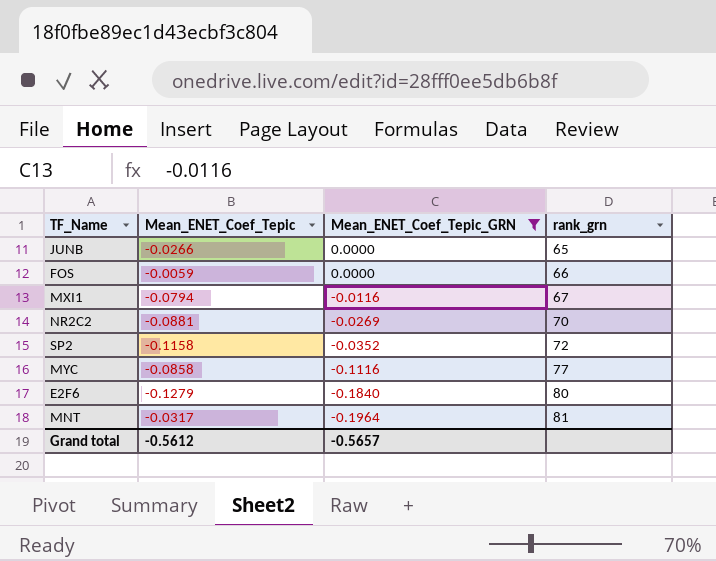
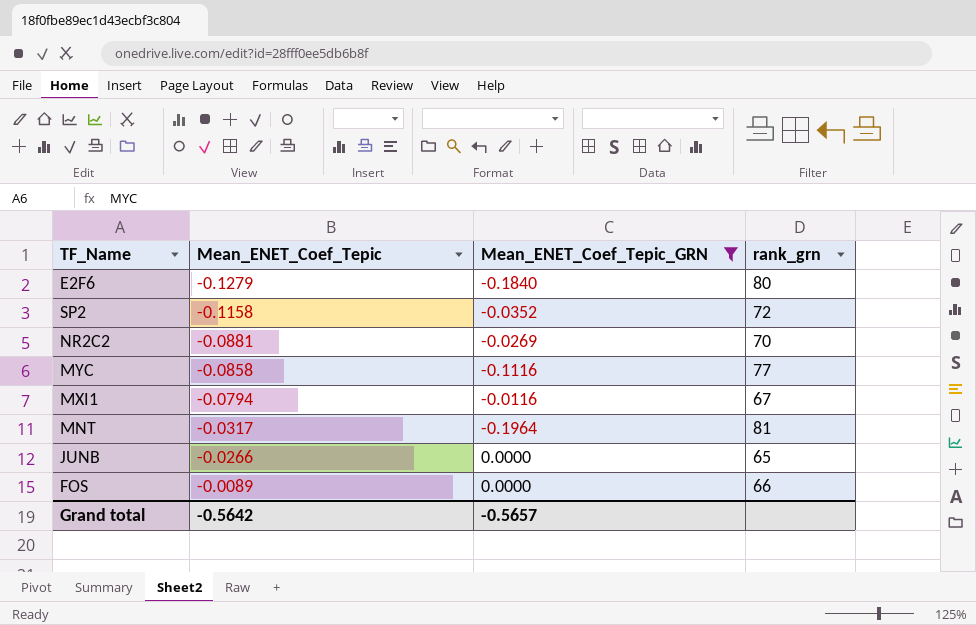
row order: Mean_ENET_Coef_Tepic_GRN descending -> Mean_ENET_Coef_Tepic ascending
FOS | Mean_ENET_Coef_Tepic: -0.0059 -> -0.0089
Grand total | Mean_ENET_Coef_Tepic: -0.5612 -> -0.5642

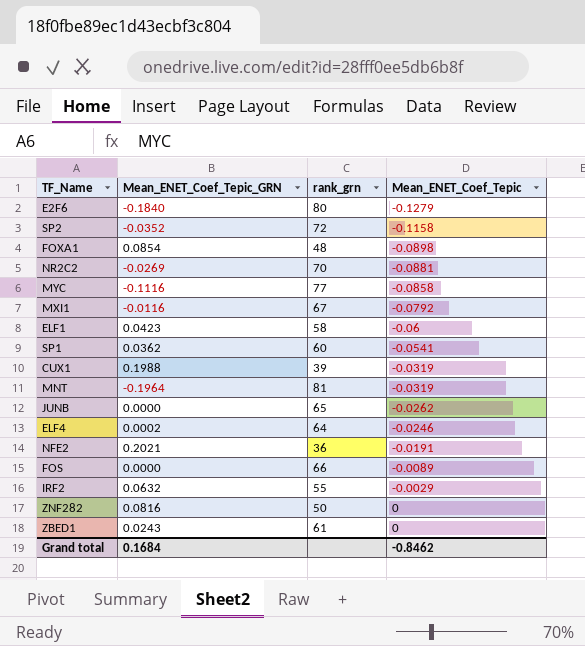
filter: Mean_ENET_Coef_Tepic_GRN <= 0.0000 -> none
column Mean_ENET_Coef_Tepic | position: 2 -> 4
MXI1 | Mean_ENET_Coef_Tepic: -0.0794 -> -0.0792
MNT | Mean_ENET_Coef_Tepic: -0.0317 -> -0.0319
JUNB | Mean_ENET_Coef_Tepic: -0.0266 -> -0.0262
Grand total | Mean_ENET_Coef_Tepic_GRN: -0.5657 -> 0.1684
Grand total | Mean_ENET_Coef_Tepic: -0.5642 -> -0.8462

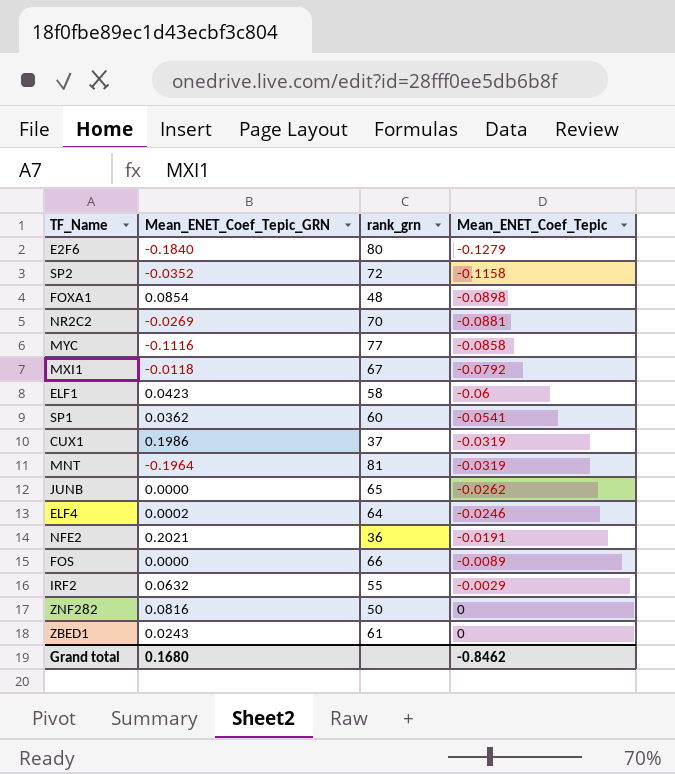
MXI1 | Mean_ENET_Coef_Tepic_GRN: -0.0116 -> -0.0118
CUX1 | Mean_ENET_Coef_Tepic_GRN: 0.1988 -> 0.1986
CUX1 | rank_grn: 39 -> 37
Grand total | Mean_ENET_Coef_Tepic_GRN: 0.1684 -> 0.1680

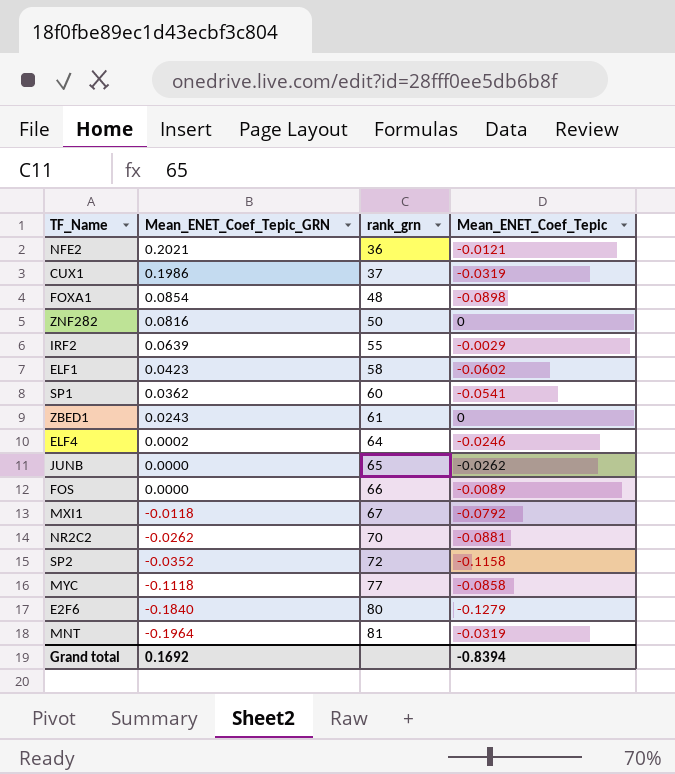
row order: Mean_ENET_Coef_Tepic ascending -> Mean_ENET_Coef_Tepic_GRN descending
NFE2 | Mean_ENET_Coef_Tepic: -0.0191 -> -0.0121
IRF2 | Mean_ENET_Coef_Tepic_GRN: 0.0632 -> 0.0639
ELF1 | Mean_ENET_Coef_Tepic: -0.06 -> -0.0602
NR2C2 | Mean_ENET_Coef_Tepic_GRN: -0.0269 -> -0.0262
MYC | Mean_ENET_Coef_Tepic_GRN: -0.1116 -> -0.1118
Grand total | Mean_ENET_Coef_Tepic_GRN: 0.1680 -> 0.1692
Grand total | Mean_ENET_Coef_Tepic: -0.8462 -> -0.8394

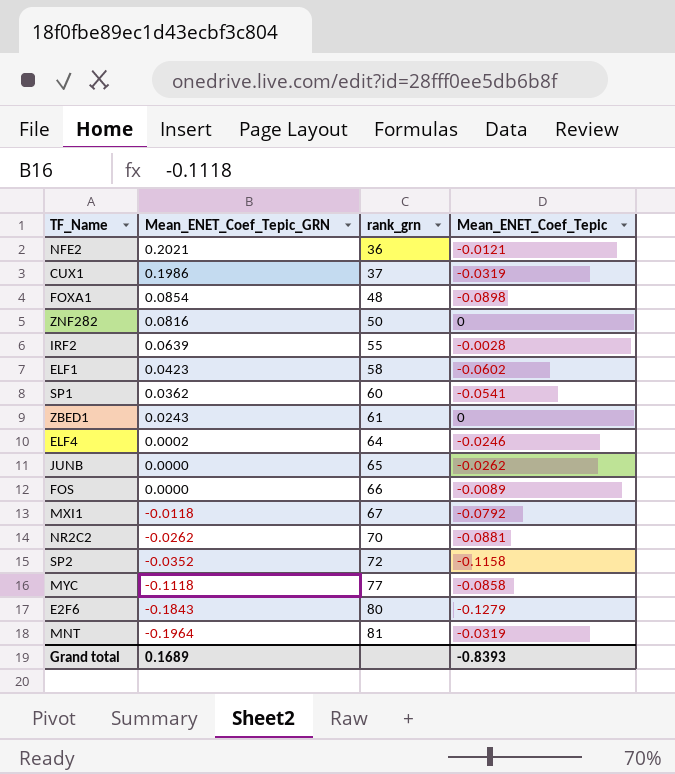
IRF2 | Mean_ENET_Coef_Tepic: -0.0029 -> -0.0028
E2F6 | Mean_ENET_Coef_Tepic_GRN: -0.1840 -> -0.1843
Grand total | Mean_ENET_Coef_Tepic_GRN: 0.1692 -> 0.1689
Grand total | Mean_ENET_Coef_Tepic: -0.8394 -> -0.8393

